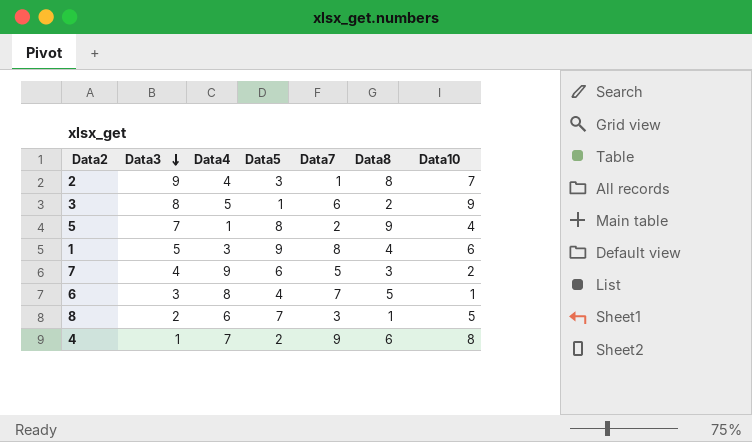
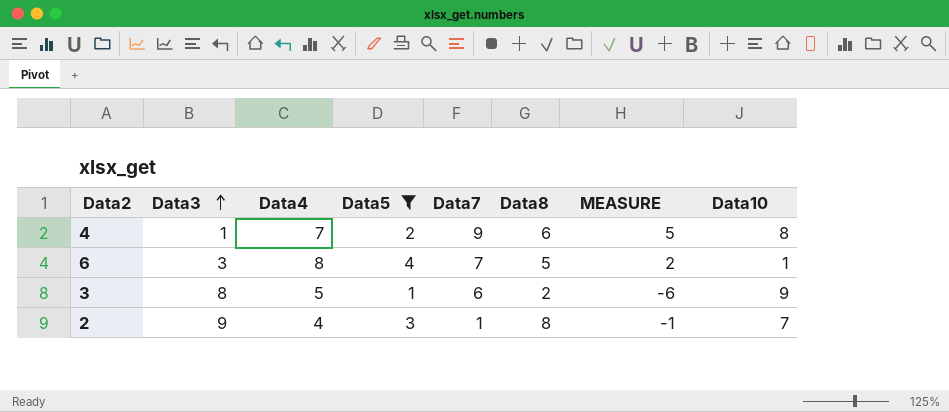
filter: none -> Data5 <= 4
row order: Data3 descending -> Data3 ascending
column MEASURE | formula: none -> [Data8] - [Data3]

